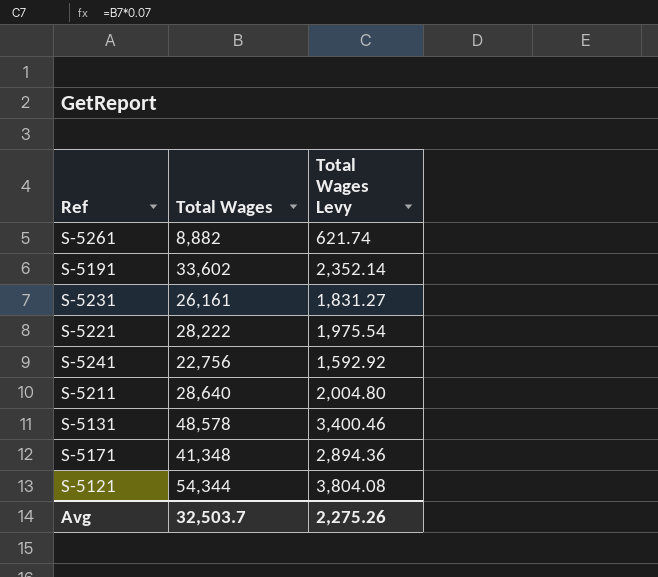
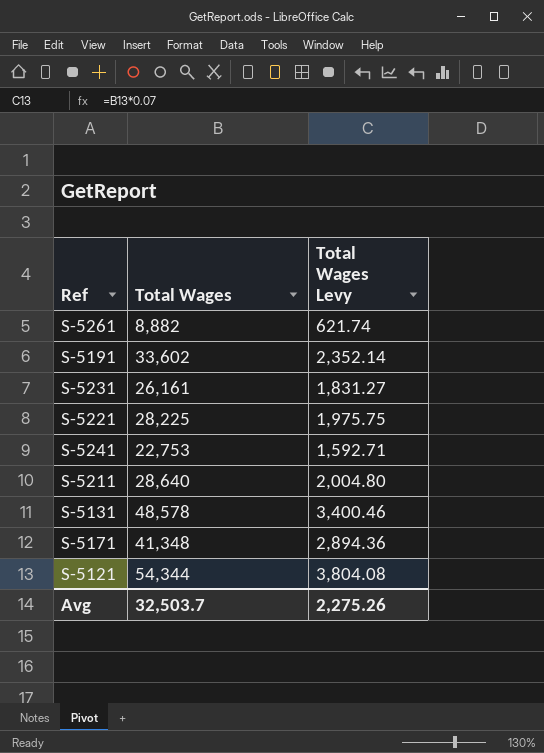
S-5221 | Total Wages: 28,222 -> 28,225
S-5221 | Total Wages Levy: 1,975.54 -> 1,975.75
S-5241 | Total Wages: 22,756 -> 22,753
S-5241 | Total Wages Levy: 1,592.92 -> 1,592.71

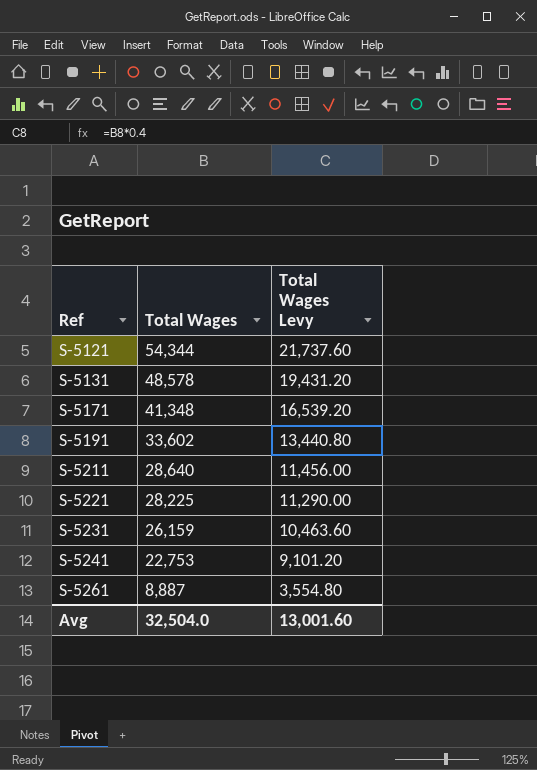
row order: none -> Ref ascending
column Total Wages Levy | formula: [Total Wages] * 0.07 -> [Total Wages] * 0.4
S-5231 | Total Wages: 26,161 -> 26,159
S-5261 | Total Wages: 8,882 -> 8,887
Avg | Total Wages: 32,503.7 -> 32,504.0
Avg | Total Wages Levy: 2,275.26 -> 13,001.60

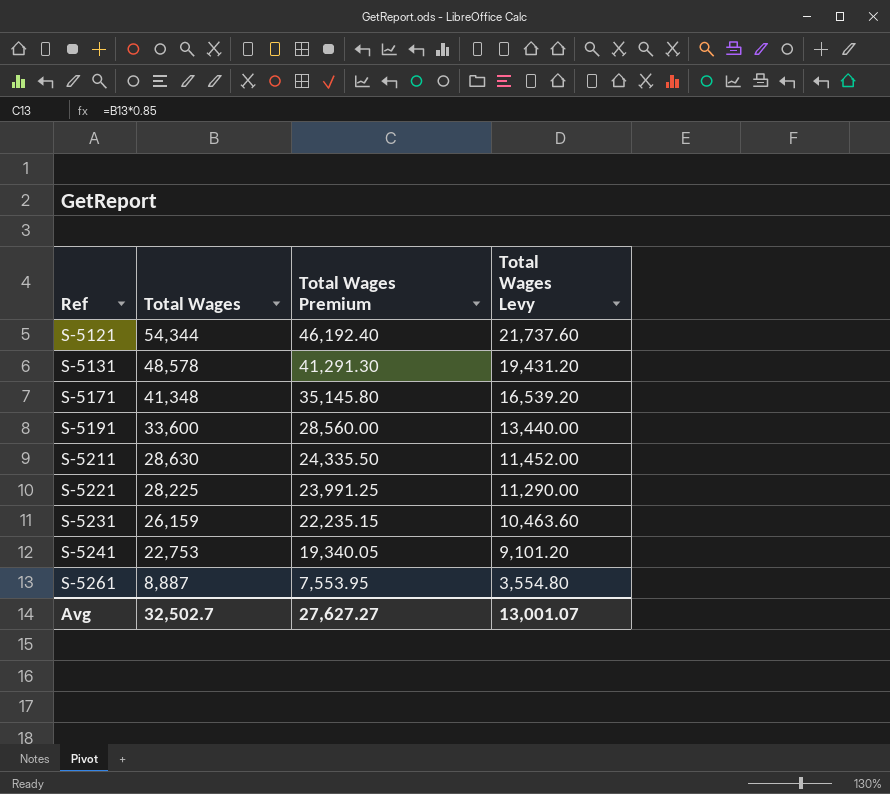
column Total Wages Premium | formula: none -> [Total Wages] * 0.85
S-5191 | Total Wages: 33,602 -> 33,600
S-5191 | Total Wages Levy: 13,440.80 -> 13,440.00
S-5211 | Total Wages: 28,640 -> 28,630
S-5211 | Total Wages Levy: 11,456.00 -> 11,452.00
Avg | Total Wages: 32,504.0 -> 32,502.7
Avg | Total Wages Levy: 13,001.60 -> 13,001.07

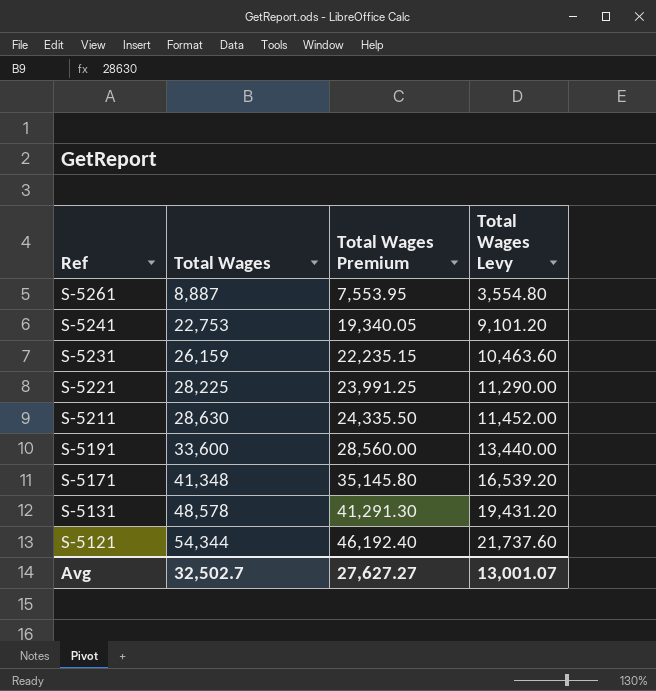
row order: Ref ascending -> Ref descending

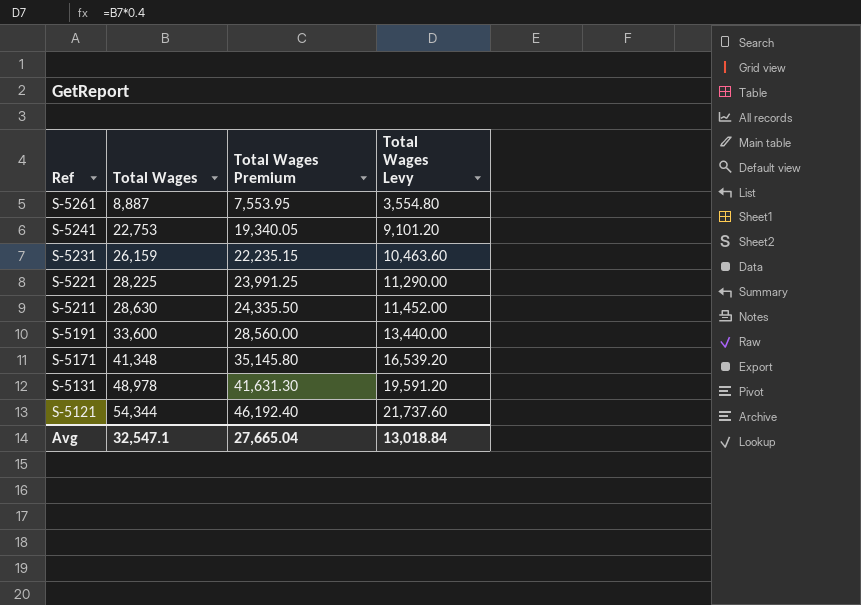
S-5131 | Total Wages: 48,578 -> 48,978
S-5131 | Total Wages Premium: 41,291.30 -> 41,631.30
S-5131 | Total Wages Levy: 19,431.20 -> 19,591.20
Avg | Total Wages: 32,502.7 -> 32,547.1
Avg | Total Wages Premium: 27,627.27 -> 27,665.04
Avg | Total Wages Levy: 13,001.07 -> 13,018.84

